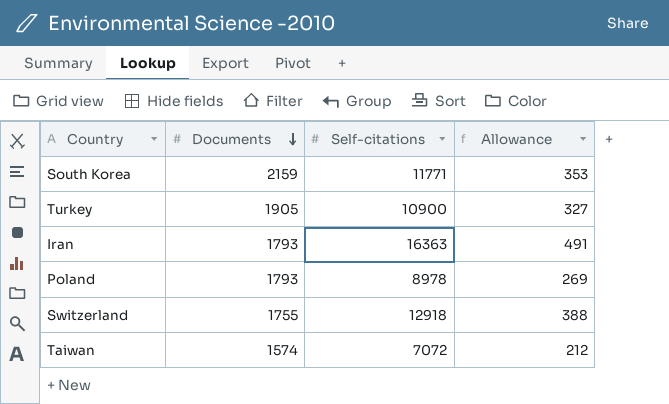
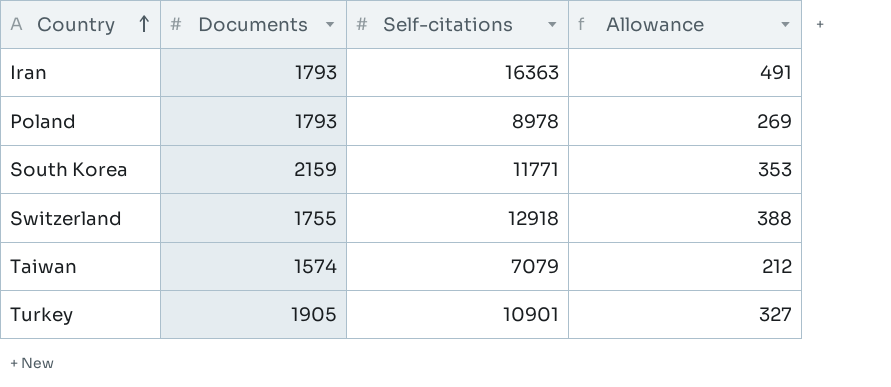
row order: Documents descending -> Country ascending
Taiwan | Self-citations: 7072 -> 7079
Turkey | Self-citations: 10900 -> 10901

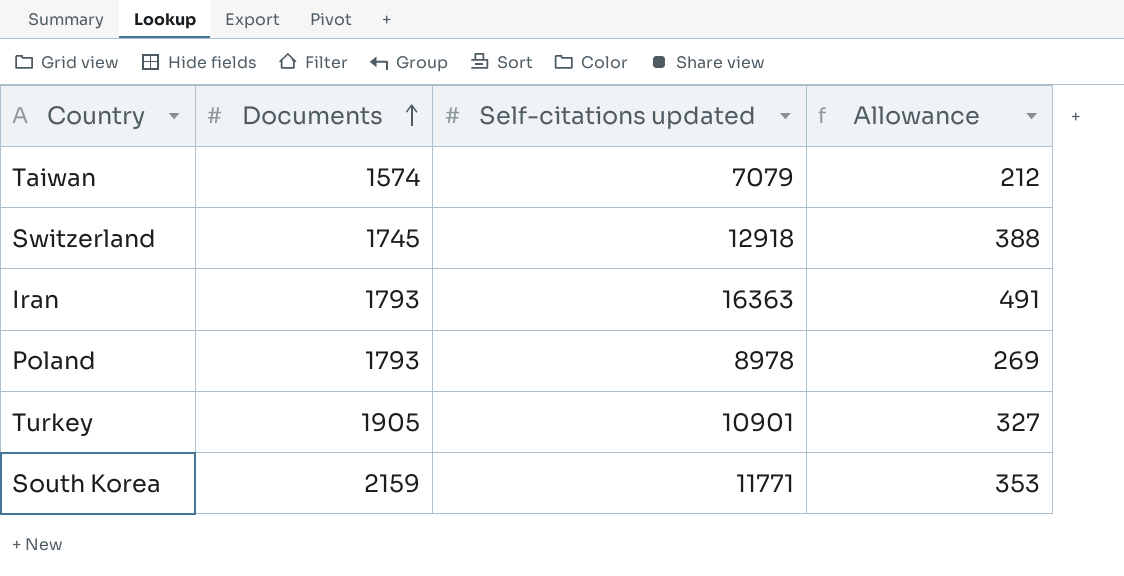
row order: Country ascending -> Documents ascending
column name: Self-citations -> Self-citations updated
Switzerland | Documents: 1755 -> 1745

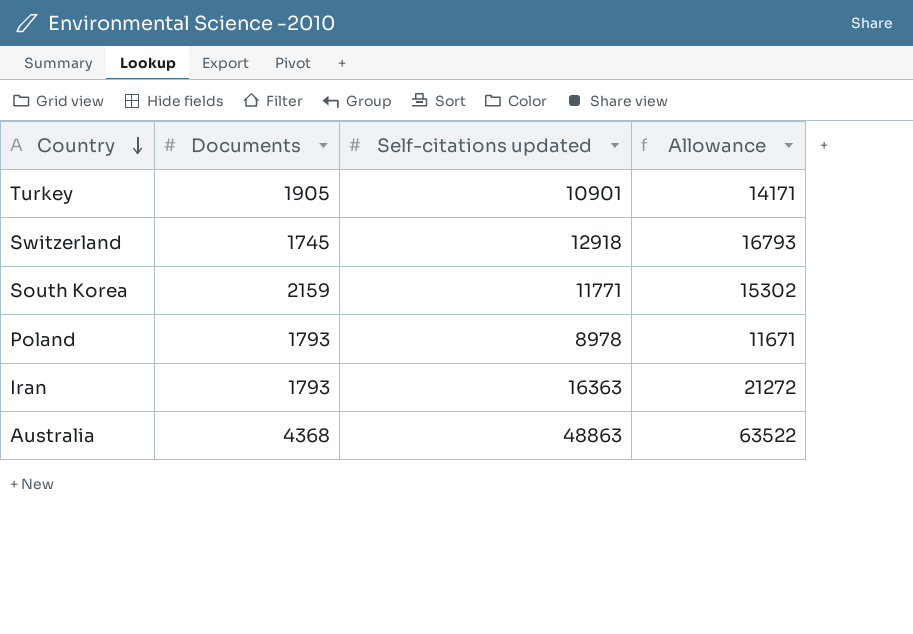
row order: Documents ascending -> Country descending
column Allowance | formula: [Self-citations updated] * 0.03 -> [Self-citations updated] * 1.3
row Taiwan: 1574 | 7079 | 212 -> none
row Australia: none -> 4368 | 48863 | 63522

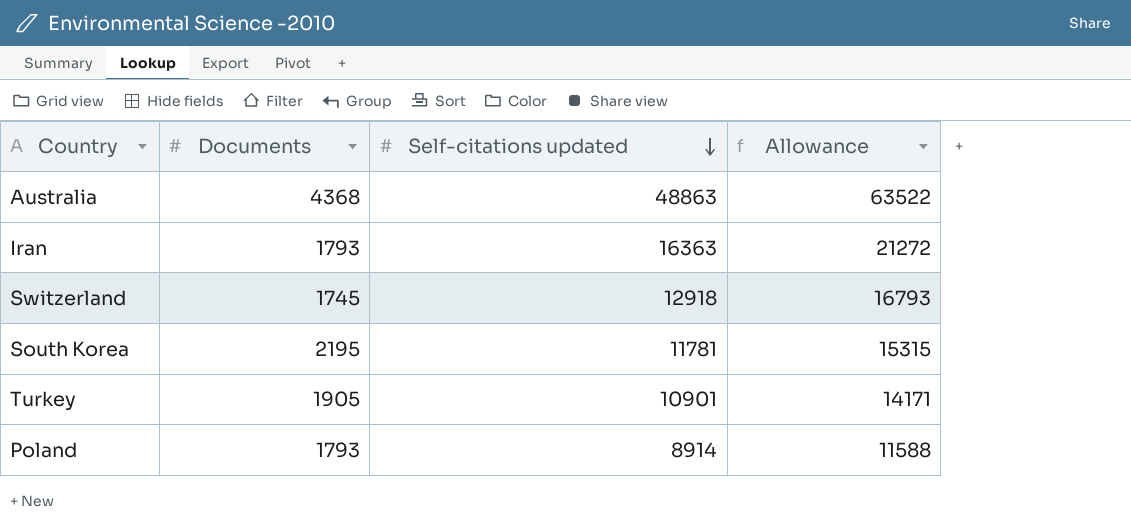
row order: Country descending -> Self-citations updated descending
South Korea | Documents: 2159 -> 2195
South Korea | Self-citations updated: 11771 -> 11781
South Korea | Allowance: 15302 -> 15315
Poland | Self-citations updated: 8978 -> 8914
Poland | Allowance: 11671 -> 11588

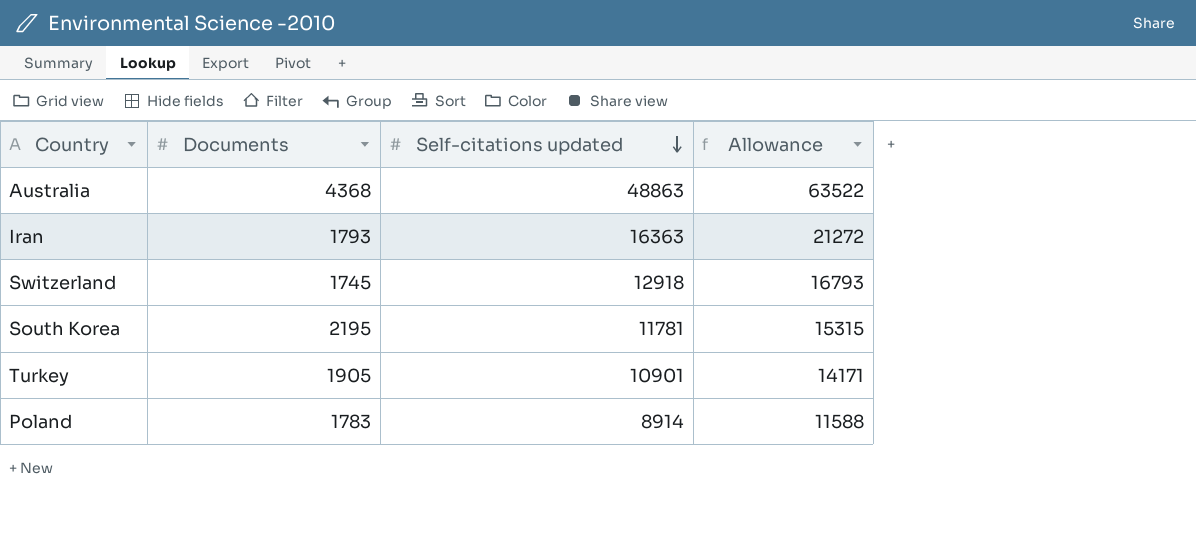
Poland | Documents: 1793 -> 1783

